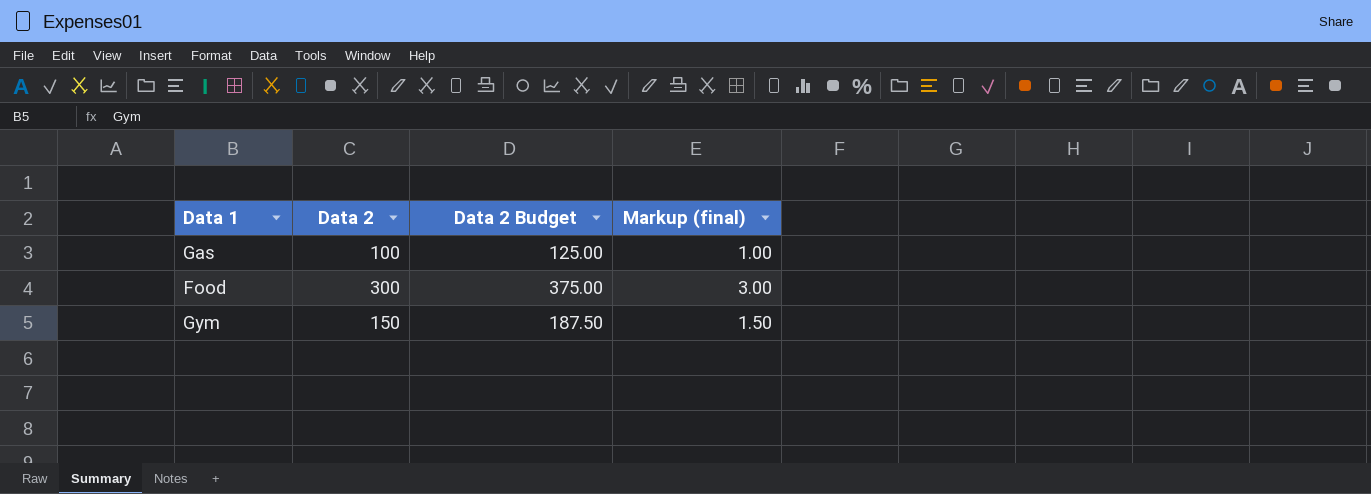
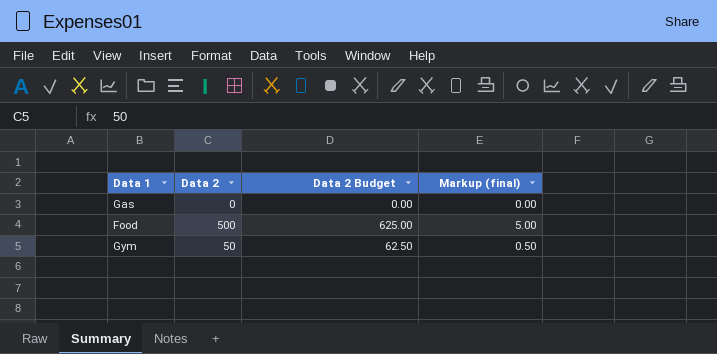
Gas | Data 2: 100 -> 0
Gas | Data 2 Budget: 125.00 -> 0.00
Gas | Markup (final): 1.00 -> 0.00
Food | Data 2: 300 -> 500
Food | Data 2 Budget: 375.00 -> 625.00
Food | Markup (final): 3.00 -> 5.00
Gym | Data 2: 150 -> 50
Gym | Data 2 Budget: 187.50 -> 62.50
Gym | Markup (final): 1.50 -> 0.50

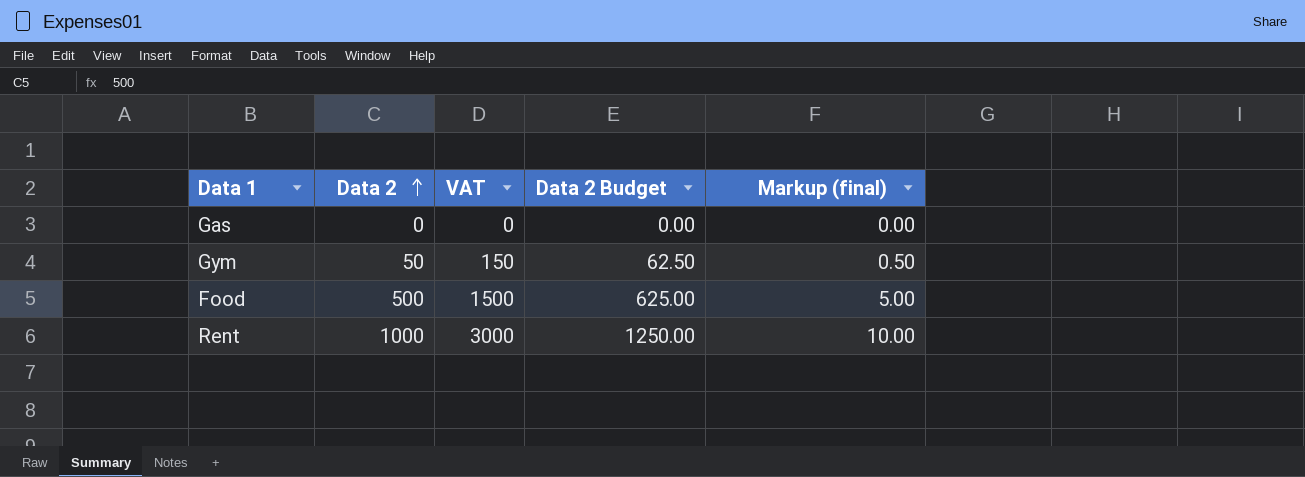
row order: none -> Data 2 ascending
column VAT | formula: none -> [Data 2] * 3
row Rent: none -> 1000 | 3000 | 1250.00 | 10.00

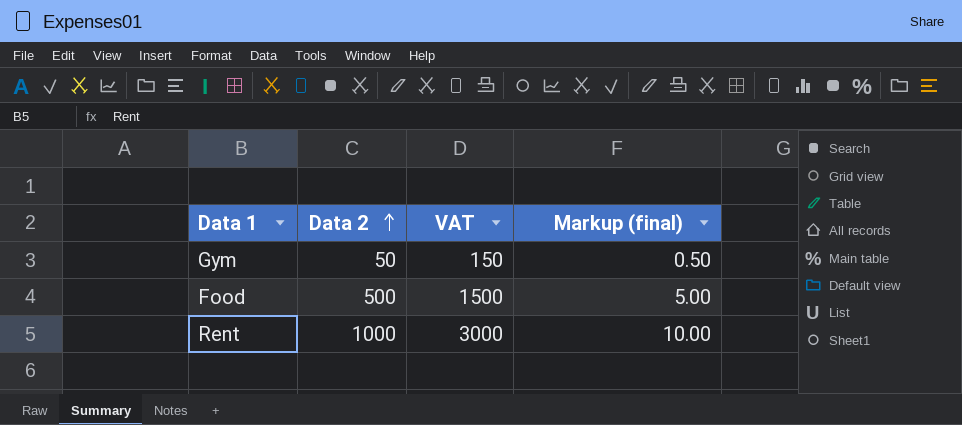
column Data 2 Budget | formula: [Data 2] * 1.25 -> none
row Gas: 0 | 0 | 0.00 | 0.00 -> none

